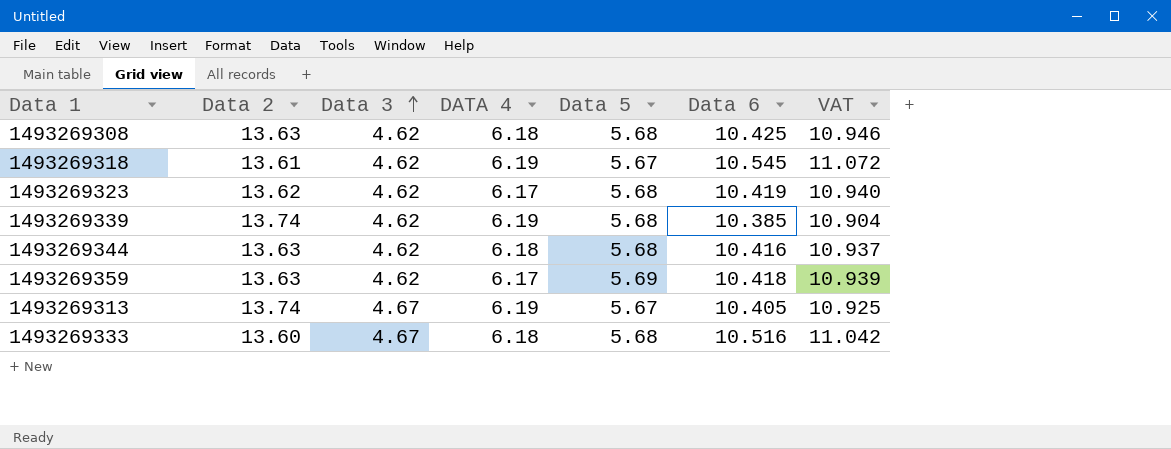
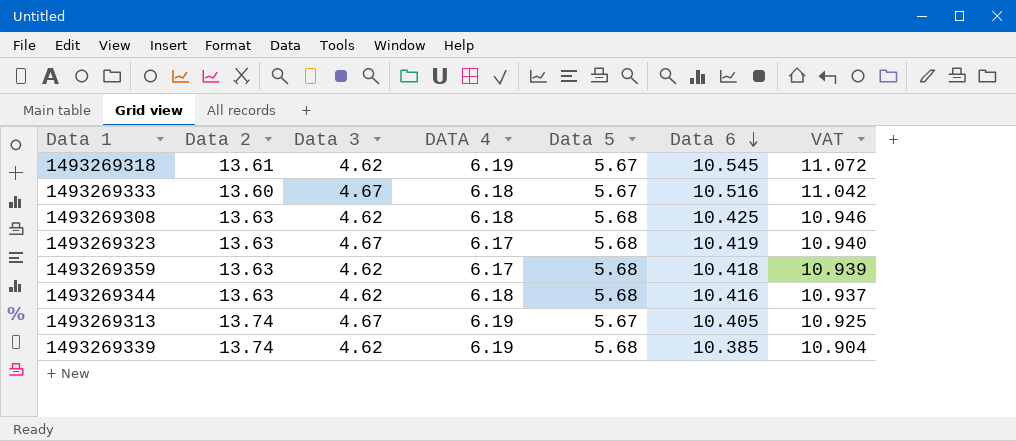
row order: Data 3 ascending -> Data 6 descending
1493269333 | Data 5: 5.68 -> 5.67
1493269323 | Data 2: 13.62 -> 13.63
1493269323 | Data 3: 4.62 -> 4.67
1493269359 | Data 5: 5.69 -> 5.68

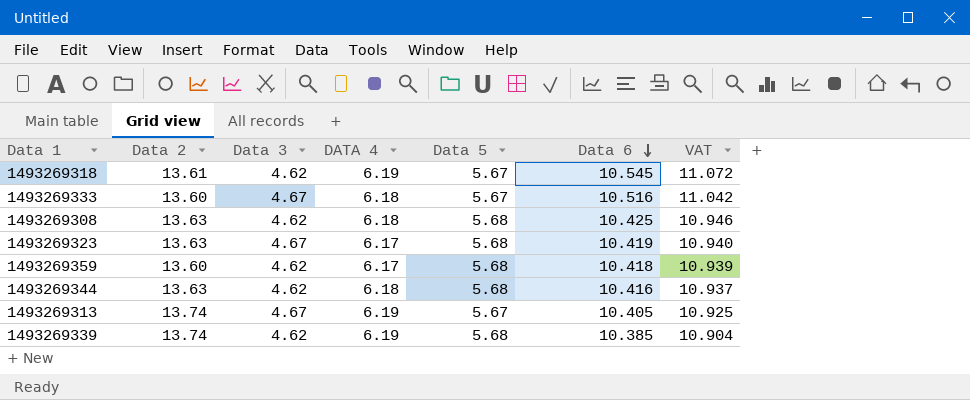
1493269359 | Data 2: 13.63 -> 13.60

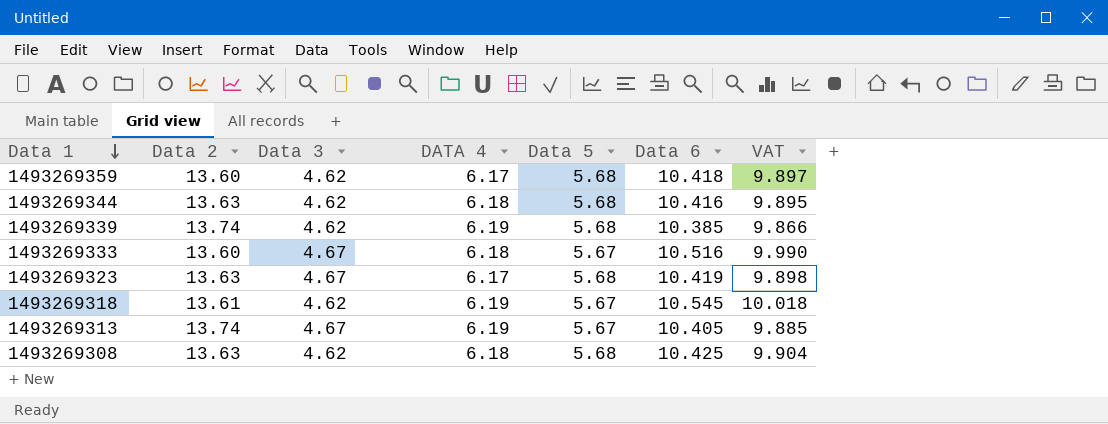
row order: Data 6 descending -> Data 1 descending
column VAT | formula: [Data 6] * 1.05 -> [Data 6] * 0.95

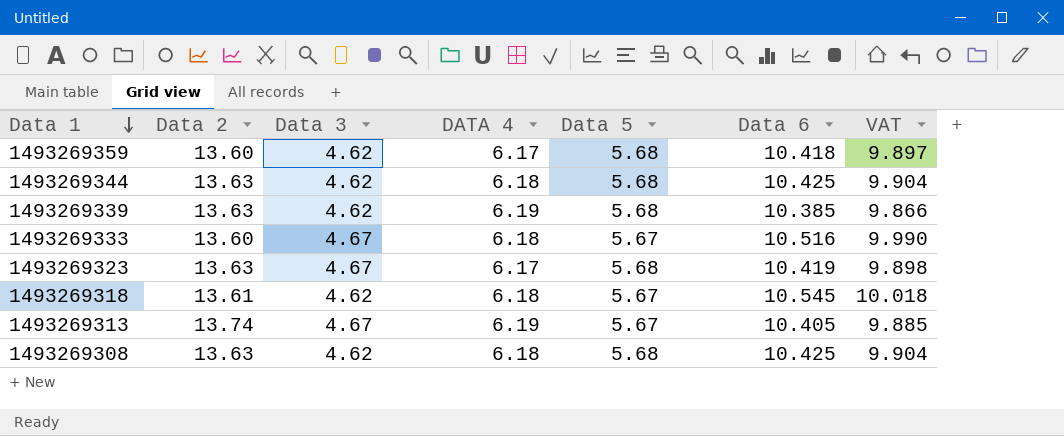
1493269344 | Data 6: 10.416 -> 10.425
1493269344 | VAT: 9.895 -> 9.904
1493269339 | Data 2: 13.74 -> 13.63
1493269318 | DATA 4: 6.19 -> 6.18

